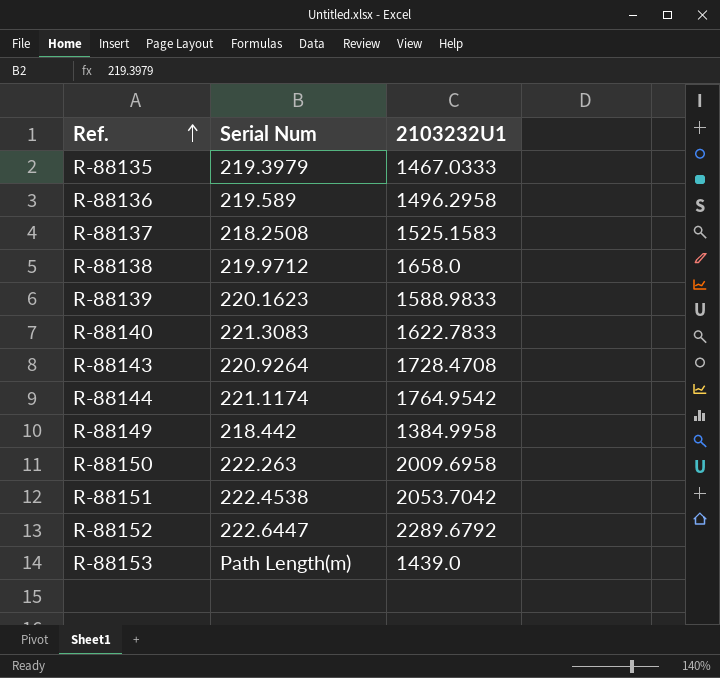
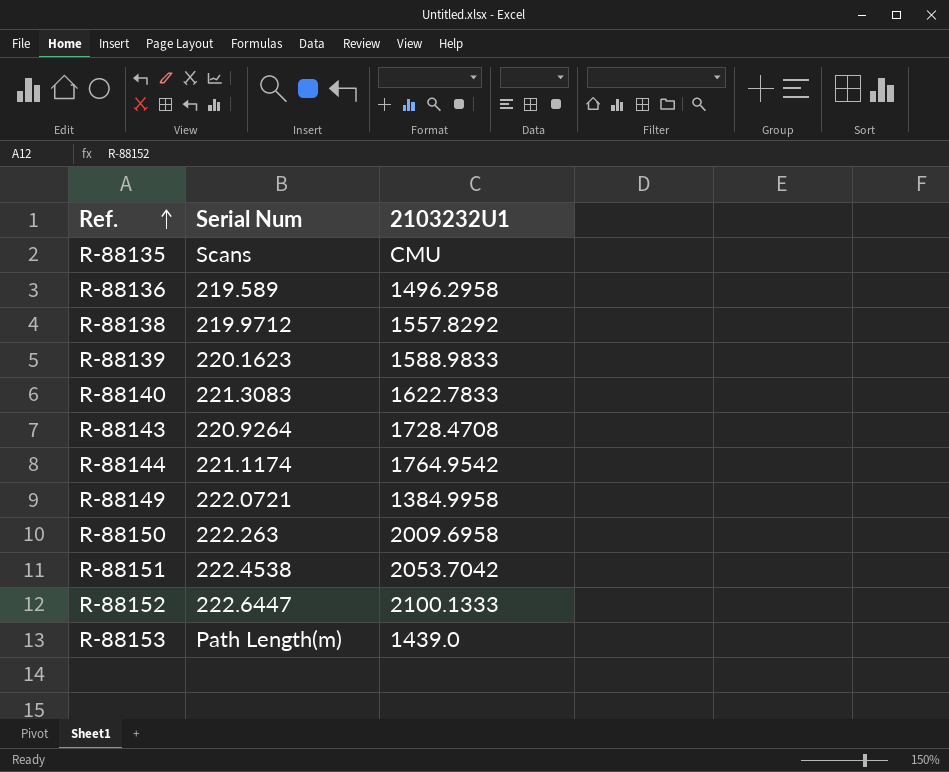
row R-88137: 218.2508 | 1525.1583 -> none
R-88135 | Serial Num: 219.3979 -> Scans
R-88135 | 2103232U1: 1467.0333 -> CMU
R-88138 | 2103232U1: 1658.0 -> 1557.8292
R-88149 | Serial Num: 218.442 -> 222.0721
R-88152 | 2103232U1: 2289.6792 -> 2100.1333

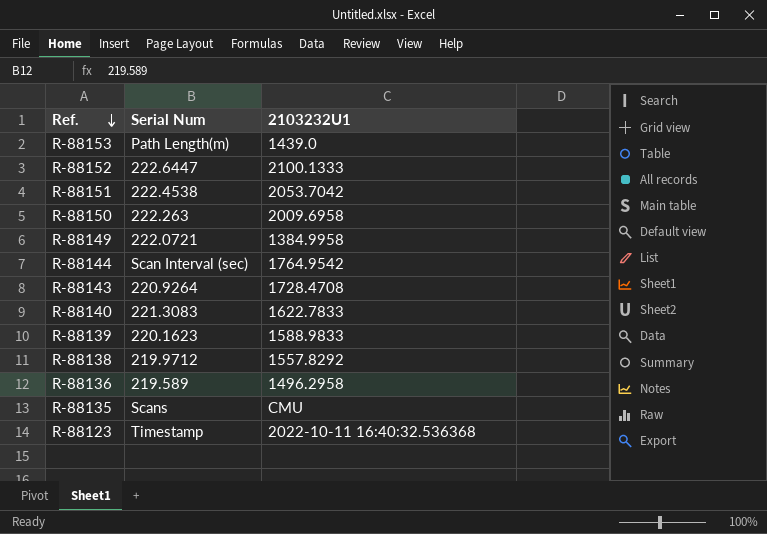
row order: Ref. ascending -> Ref. descending
R-88144 | Serial Num: 221.1174 -> Scan Interval (sec)
row R-88123: none -> Timestamp | 2022-10-11 16:40:32.536368

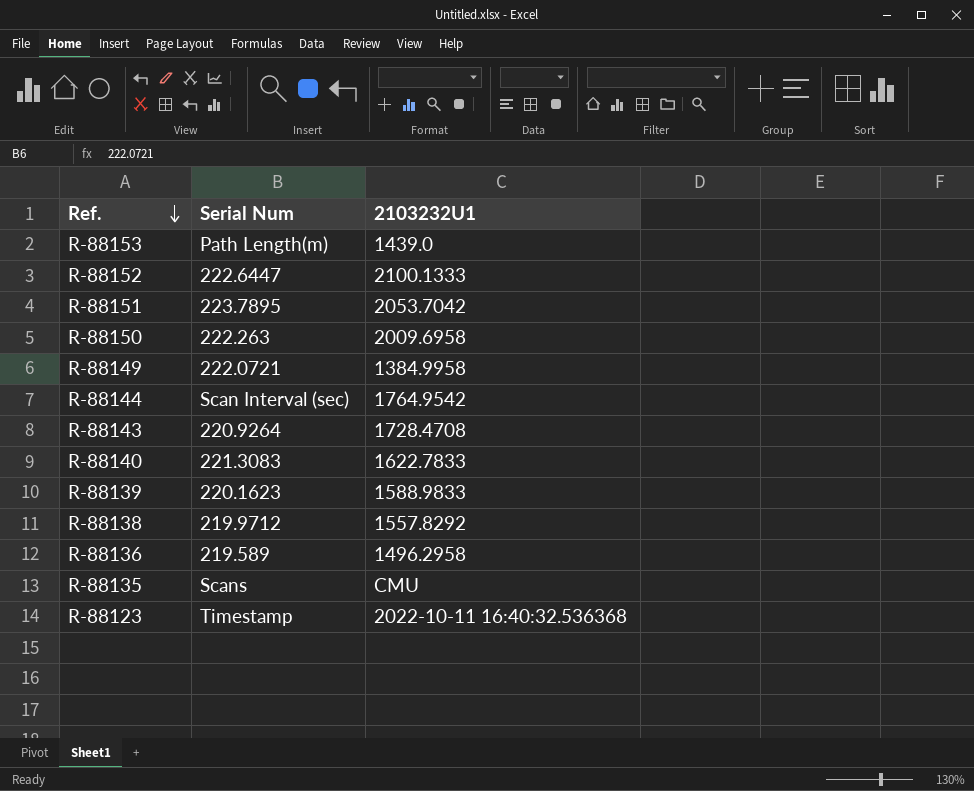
R-88151 | Serial Num: 222.4538 -> 223.7895

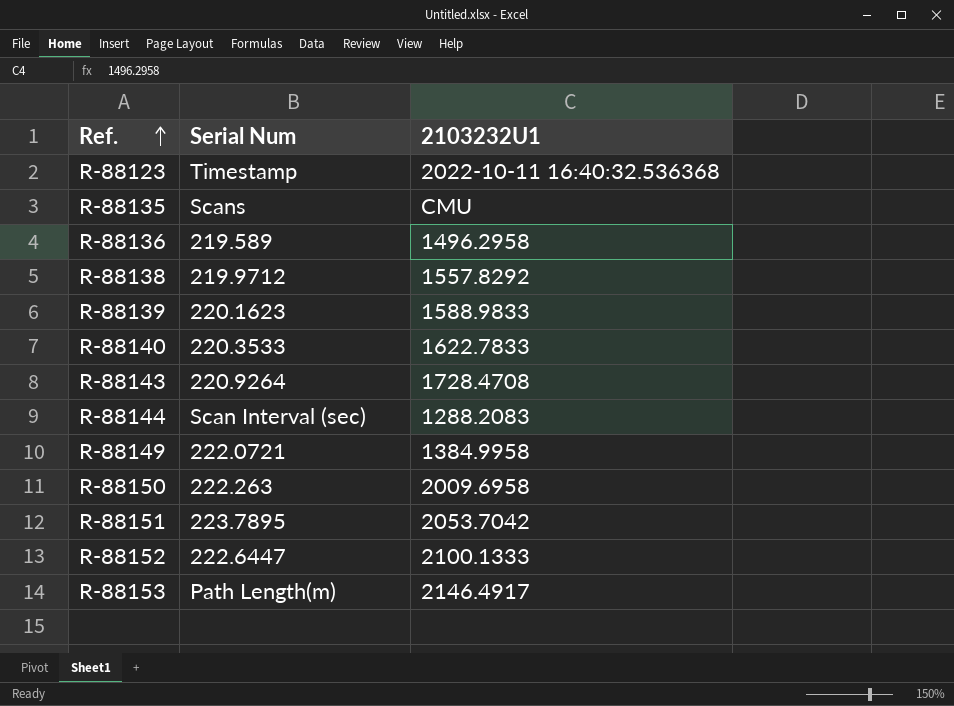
row order: Ref. descending -> Ref. ascending
R-88140 | Serial Num: 221.3083 -> 220.3533
R-88144 | 2103232U1: 1764.9542 -> 1288.2083
R-88153 | 2103232U1: 1439.0 -> 2146.4917

